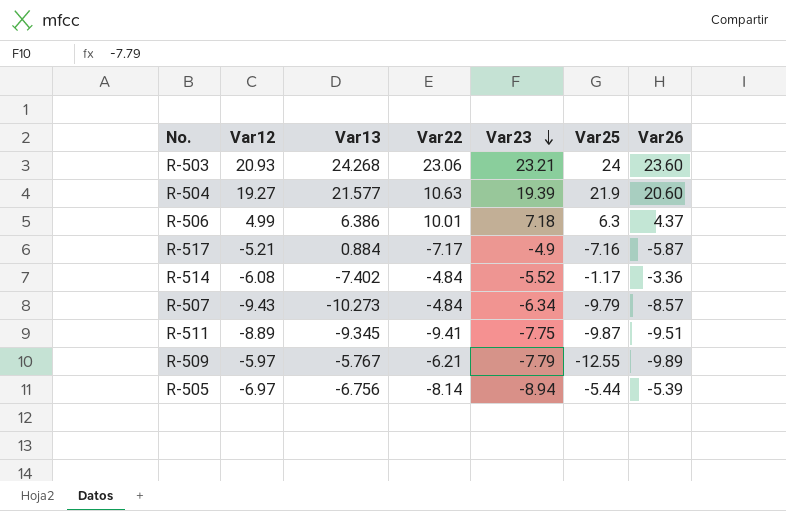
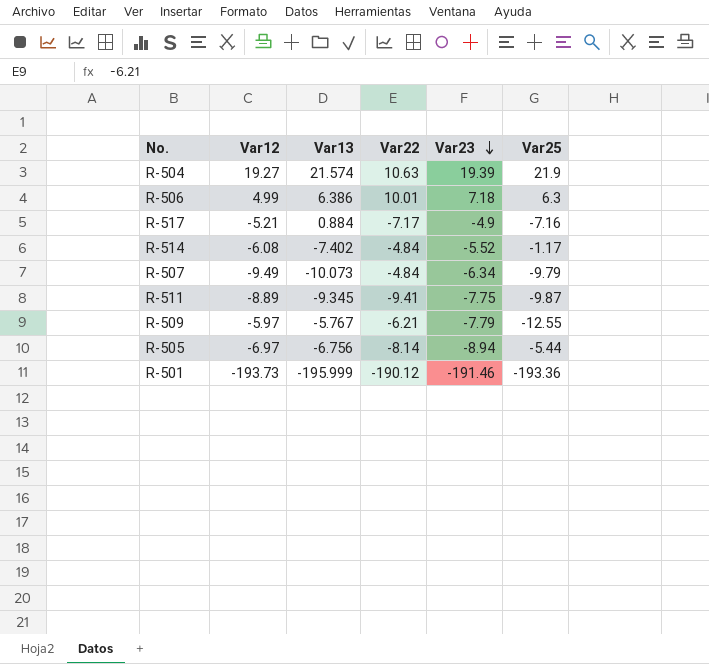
column Var26 | position: 7 -> none
row R-503: 20.93 | 24.268 | 23.06 | 23.21 | 24 | 23.60 -> none
R-504 | Var13: 21.577 -> 21.574
R-507 | Var12: -9.43 -> -9.49
R-507 | Var13: -10.273 -> -10.073
row R-501: none -> -193.73 | -195.999 | -190.12 | -191.46 | -193.36

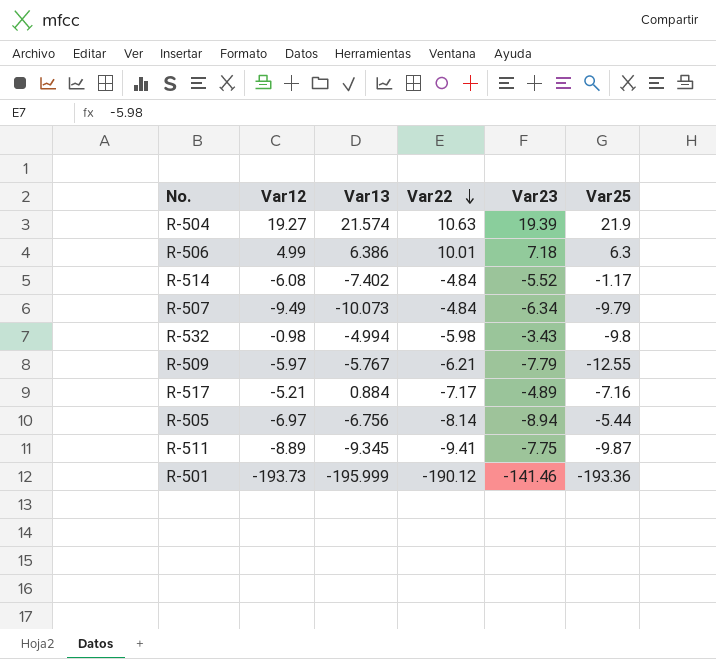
row order: Var23 descending -> Var22 descending
row R-532: none -> -0.98 | -4.994 | -5.98 | -3.43 | -9.8
R-517 | Var23: -4.9 -> -4.89
R-501 | Var23: -191.46 -> -141.46

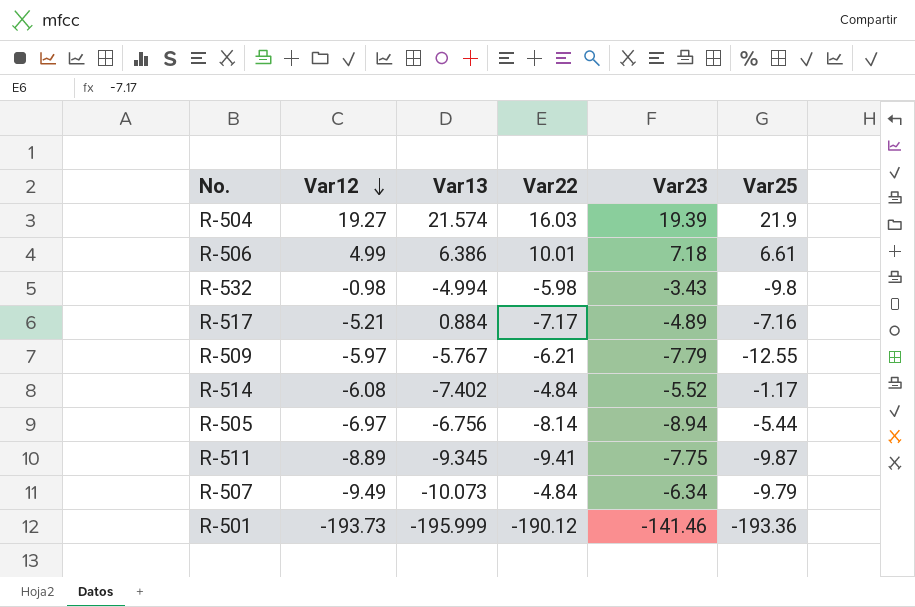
row order: Var22 descending -> Var12 descending
R-504 | Var22: 10.63 -> 16.03
R-506 | Var25: 6.3 -> 6.61

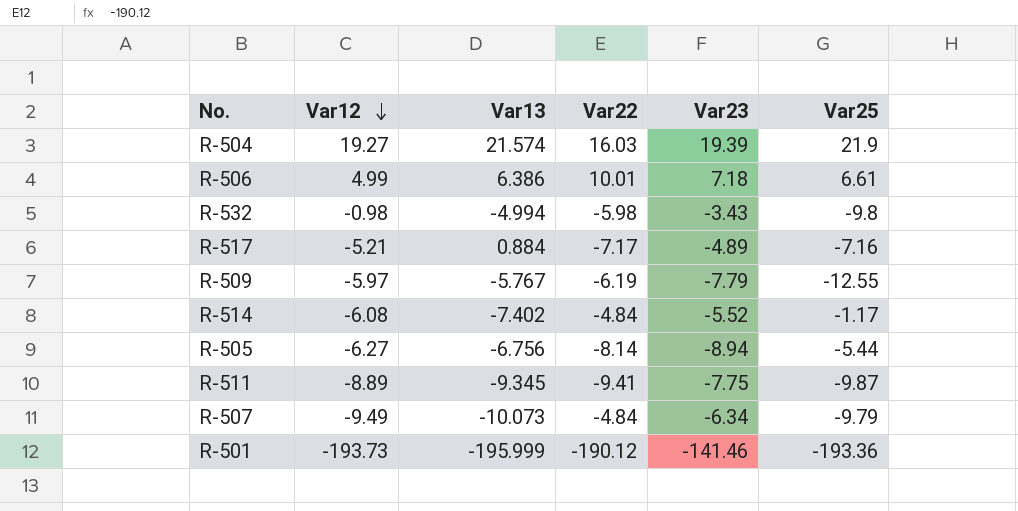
R-509 | Var22: -6.21 -> -6.19
R-505 | Var12: -6.97 -> -6.27

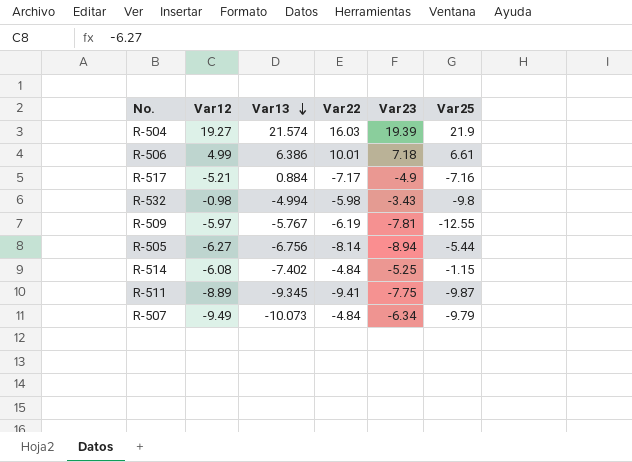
row order: Var12 descending -> Var13 descending
row R-501: -193.73 | -195.999 | -190.12 | -141.46 | -193.36 -> none
R-517 | Var23: -4.89 -> -4.9
R-509 | Var23: -7.79 -> -7.81
R-514 | Var23: -5.52 -> -5.25
R-514 | Var25: -1.17 -> -1.15

